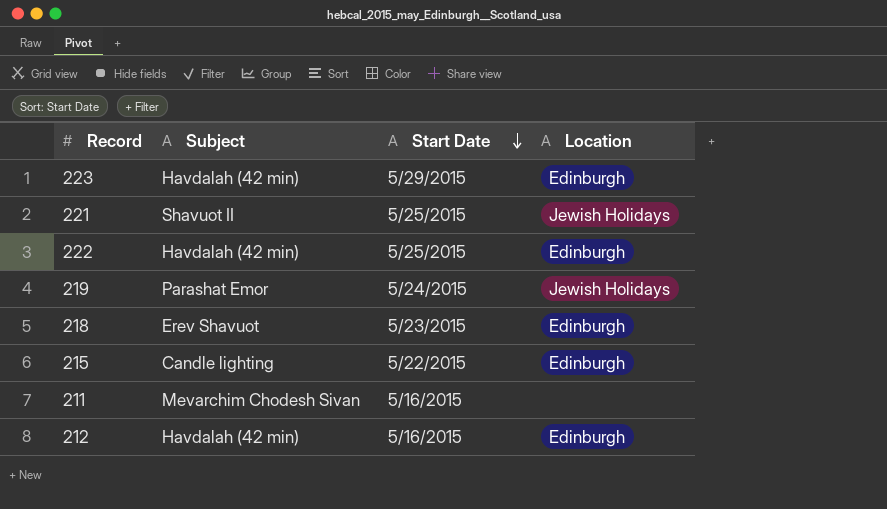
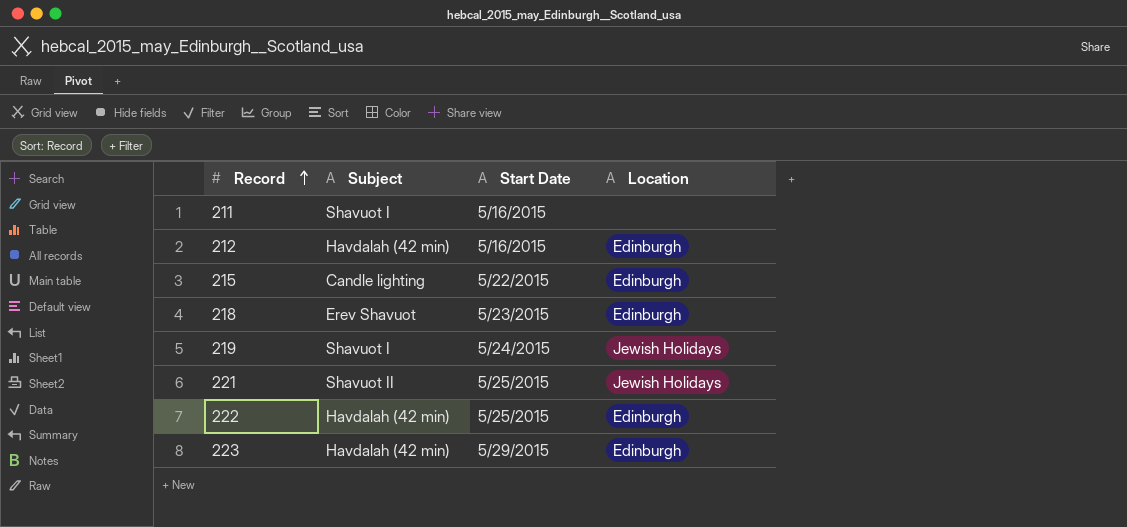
row order: Start Date descending -> Record ascending
211 | Subject: Mevarchim Chodesh Sivan -> Shavuot I
219 | Subject: Parashat Emor -> Shavuot I

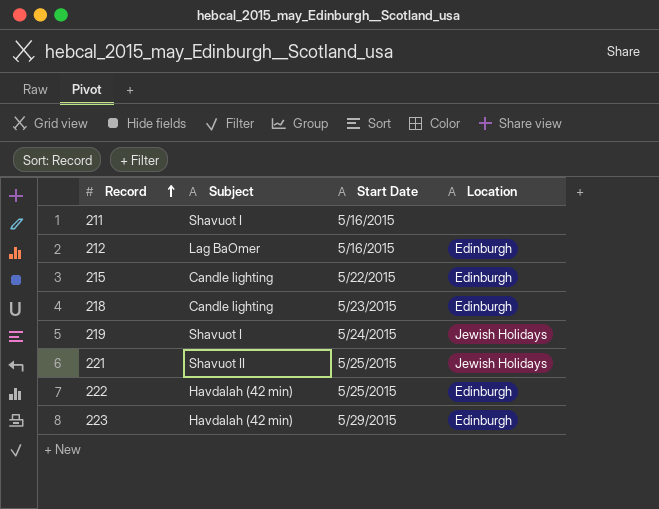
212 | Subject: Havdalah (42 min) -> Lag BaOmer
218 | Subject: Erev Shavuot -> Candle lighting

